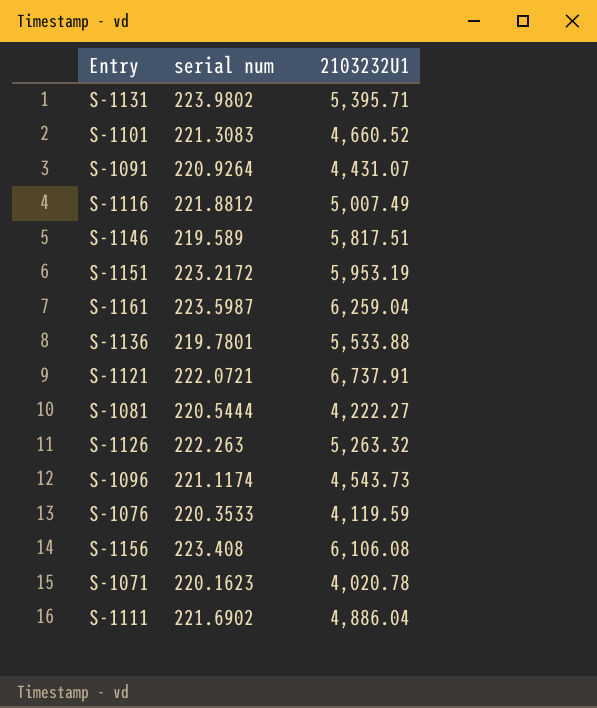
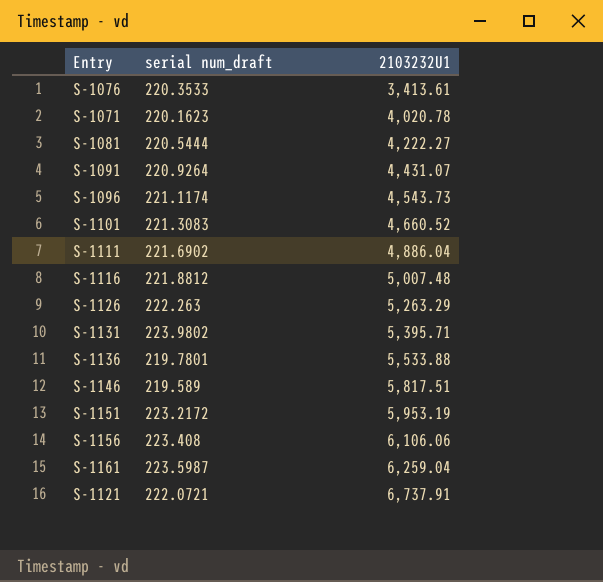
row order: none -> 2103232U1 ascending
column name: serial num -> serial num_draft
S-1076 | 2103232U1: 4,119.59 -> 3,413.61
S-1116 | 2103232U1: 5,007.49 -> 5,007.48
S-1126 | 2103232U1: 5,263.32 -> 5,263.29
S-1156 | 2103232U1: 6,106.08 -> 6,106.06

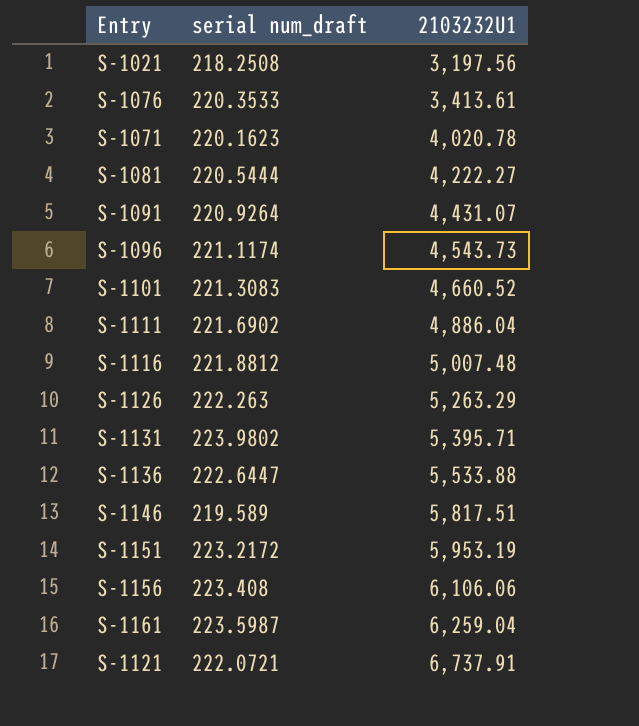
row S-1021: none -> 218.2508 | 3,197.56
S-1136 | serial num_draft: 219.7801 -> 222.6447

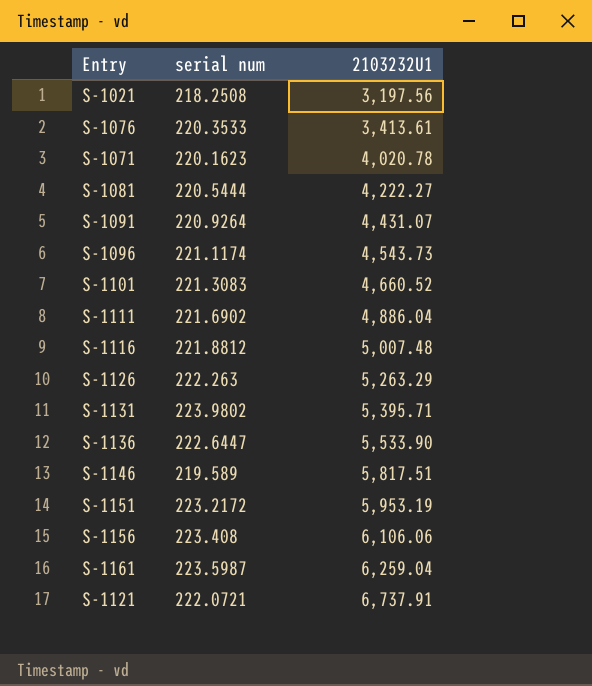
column name: serial num_draft -> serial num
S-1136 | 2103232U1: 5,533.88 -> 5,533.90

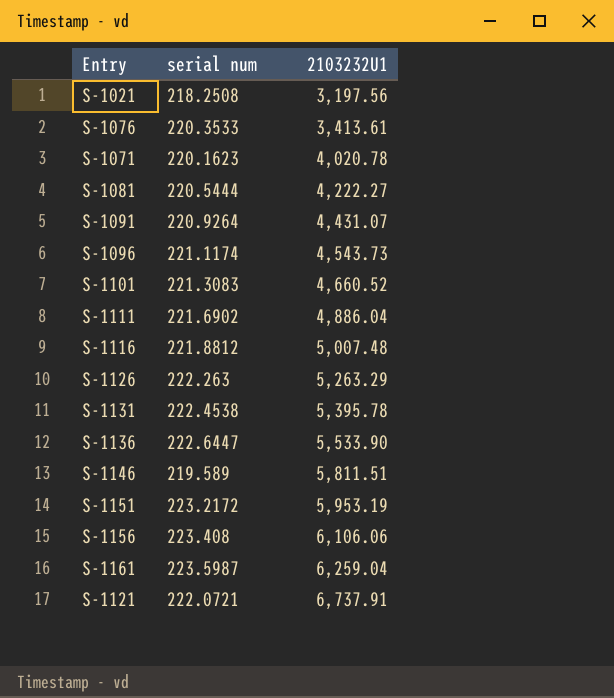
S-1131 | serial num: 223.9802 -> 222.4538
S-1131 | 2103232U1: 5,395.71 -> 5,395.78
S-1146 | 2103232U1: 5,817.51 -> 5,811.51

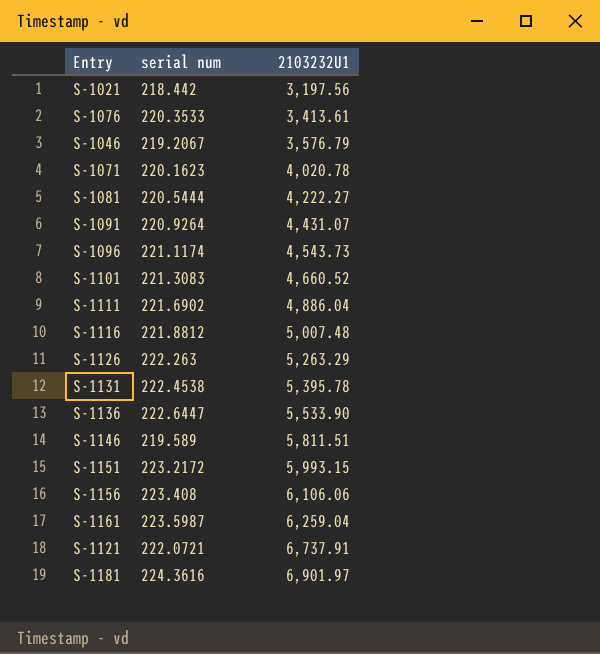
S-1021 | serial num: 218.2508 -> 218.442
row S-1046: none -> 219.2067 | 3,576.79
S-1151 | 2103232U1: 5,953.19 -> 5,993.15
row S-1181: none -> 224.3616 | 6,901.97

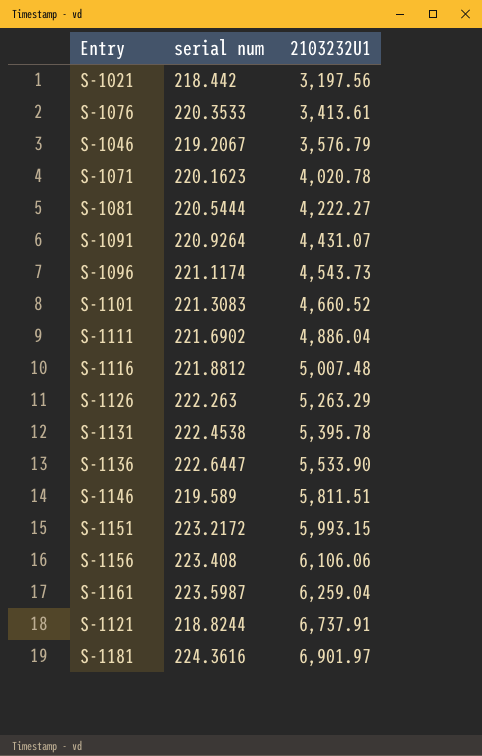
S-1121 | serial num: 222.0721 -> 218.8244

